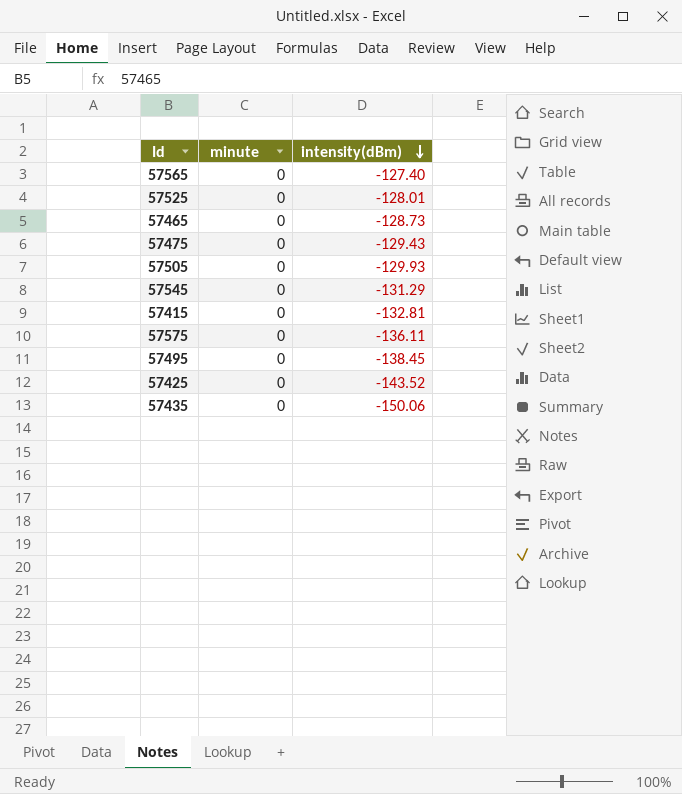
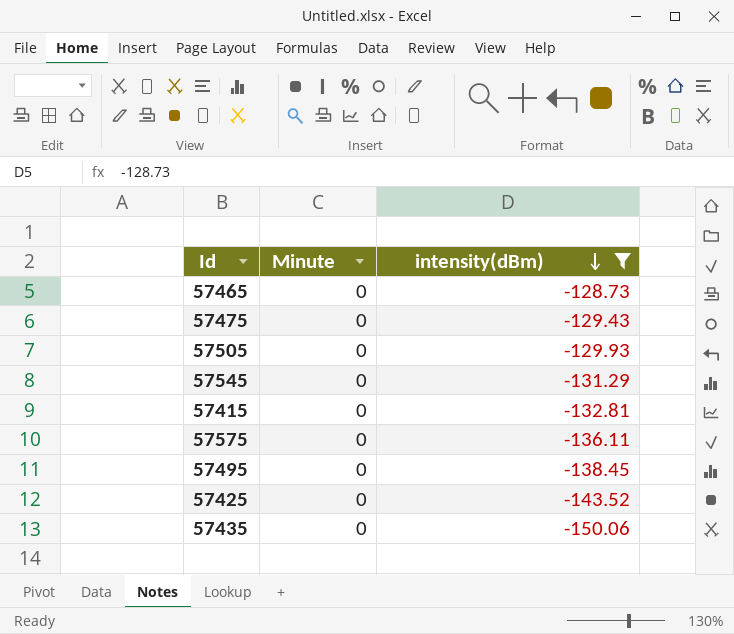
filter: none -> intensity(dBm) <= -128.73
column name: minute -> Minute

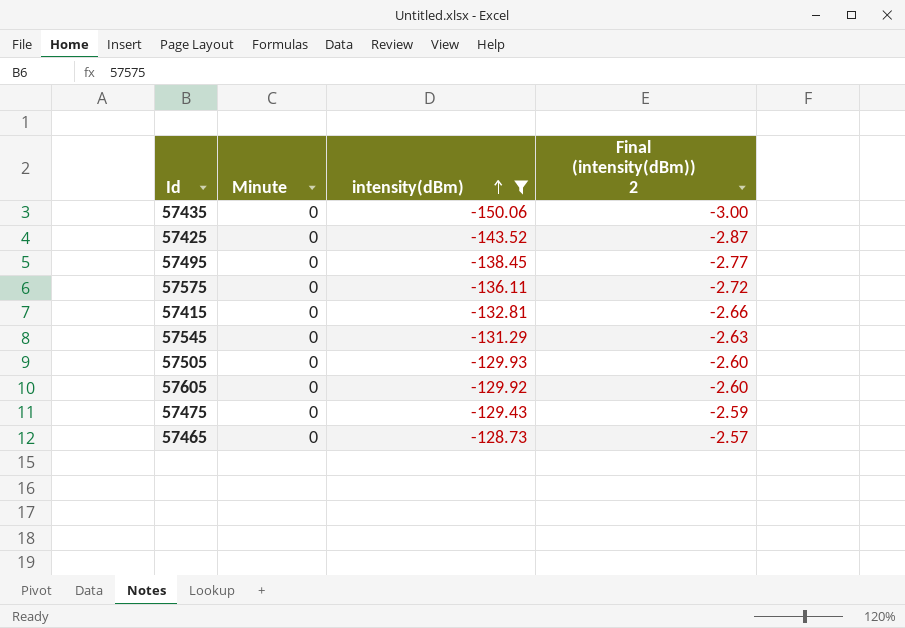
row order: intensity(dBm) descending -> intensity(dBm) ascending
column Final (intensity(dBm)) 2 | formula: none -> [intensity(dBm)] * 0.02
row 57605: none -> 0 | -129.92 | -2.60

